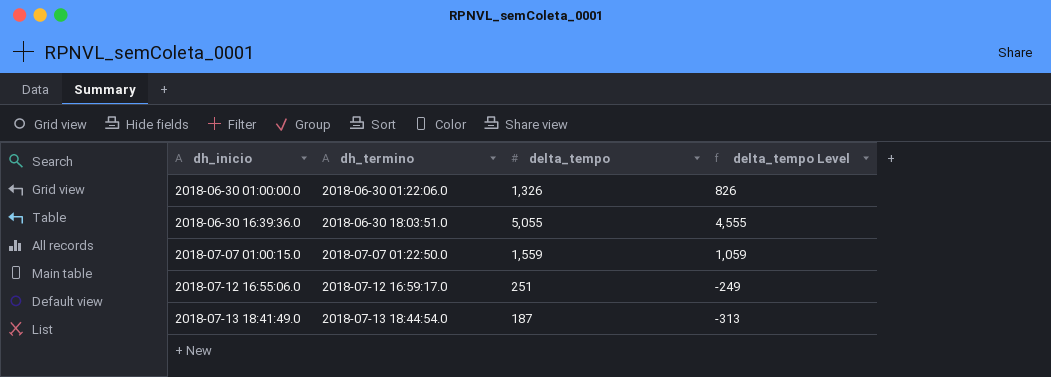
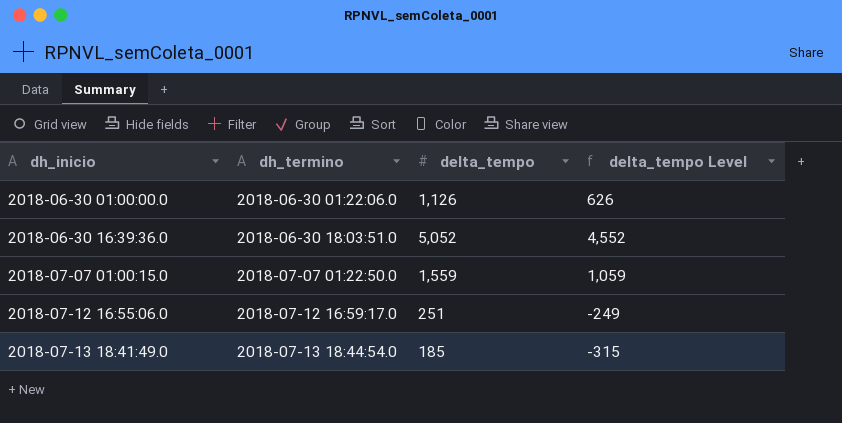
2018-06-30 01:00:00.0 | delta_tempo: 1,326 -> 1,126
2018-06-30 01:00:00.0 | delta_tempo Level: 826 -> 626
2018-06-30 16:39:36.0 | delta_tempo: 5,055 -> 5,052
2018-06-30 16:39:36.0 | delta_tempo Level: 4,555 -> 4,552
2018-07-13 18:41:49.0 | delta_tempo: 187 -> 185
2018-07-13 18:41:49.0 | delta_tempo Level: -313 -> -315

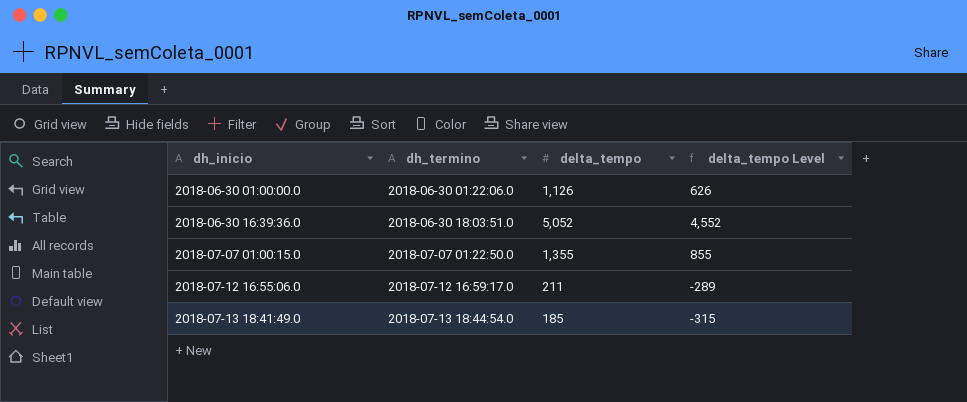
2018-07-07 01:00:15.0 | delta_tempo: 1,559 -> 1,355
2018-07-07 01:00:15.0 | delta_tempo Level: 1,059 -> 855
2018-07-12 16:55:06.0 | delta_tempo: 251 -> 211
2018-07-12 16:55:06.0 | delta_tempo Level: -249 -> -289

